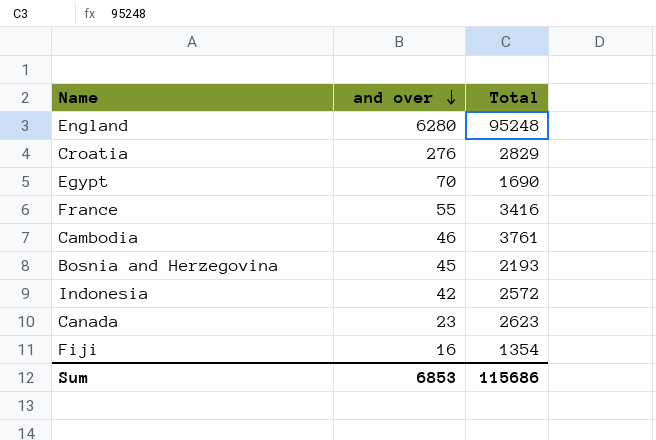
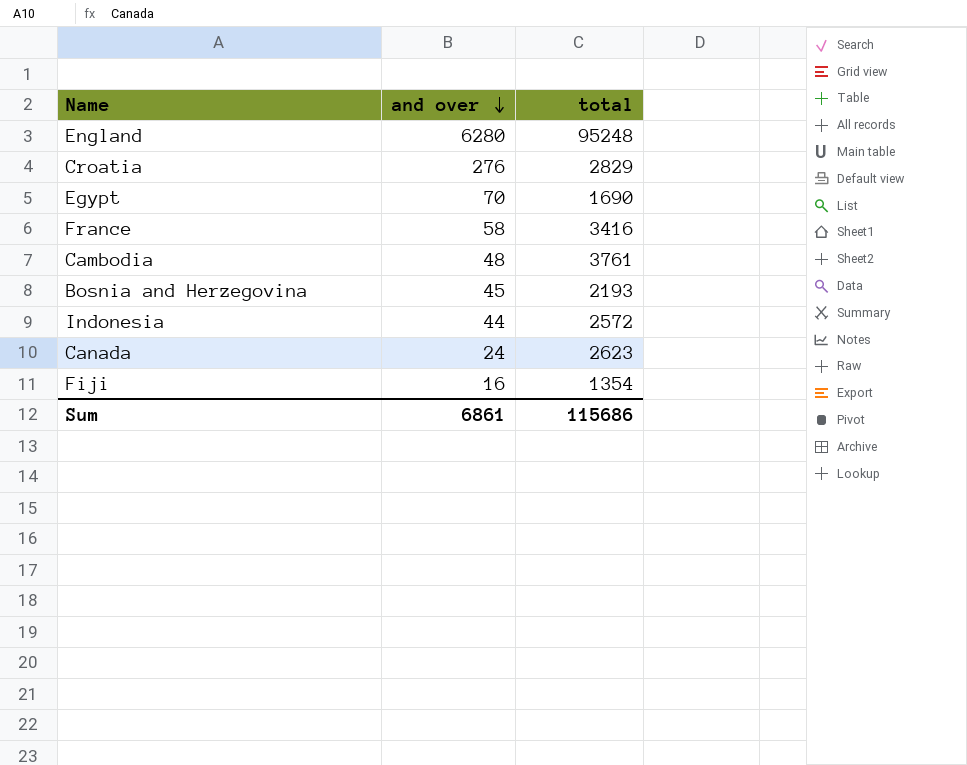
column name: Total -> total
France | and over: 55 -> 58
Cambodia | and over: 46 -> 48
Indonesia | and over: 42 -> 44
Canada | and over: 23 -> 24
Sum | and over: 6853 -> 6861

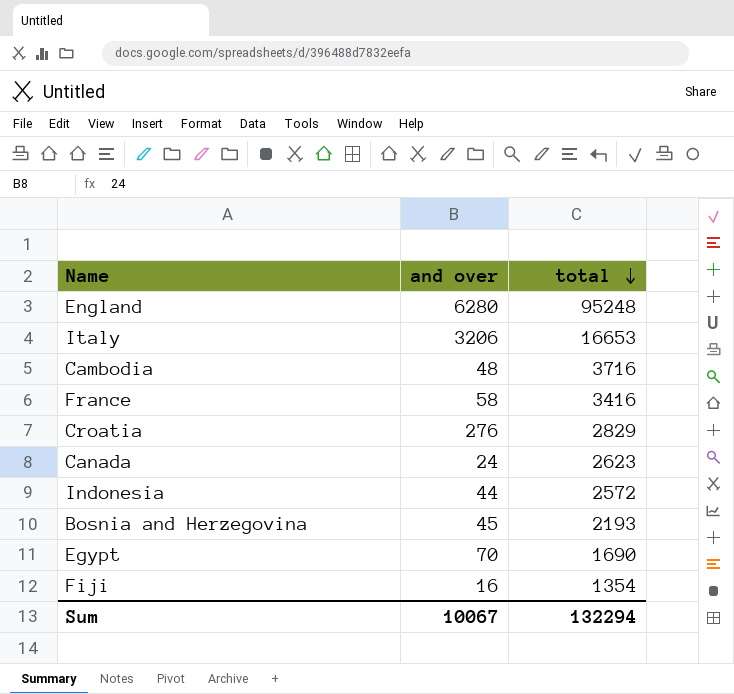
row order: and over descending -> total descending
row Italy: none -> 3206 | 16653
Cambodia | total: 3761 -> 3716
Sum | and over: 6861 -> 10067
Sum | total: 115686 -> 132294

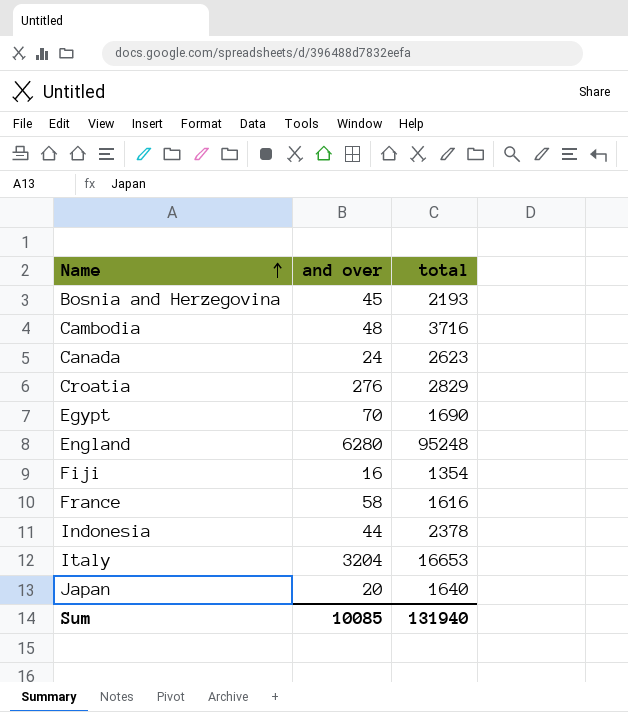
row order: total descending -> Name ascending
France | total: 3416 -> 1616
Indonesia | total: 2572 -> 2378
Italy | and over: 3206 -> 3204
row Japan: none -> 20 | 1640
Sum | and over: 10067 -> 10085
Sum | total: 132294 -> 131940

